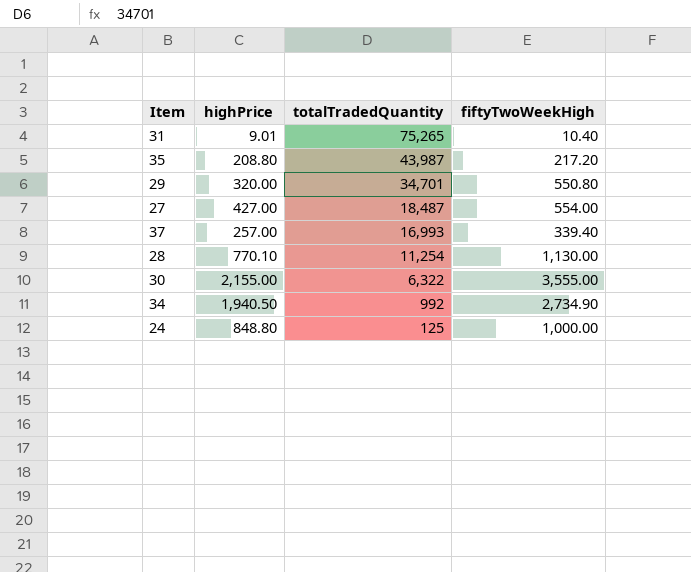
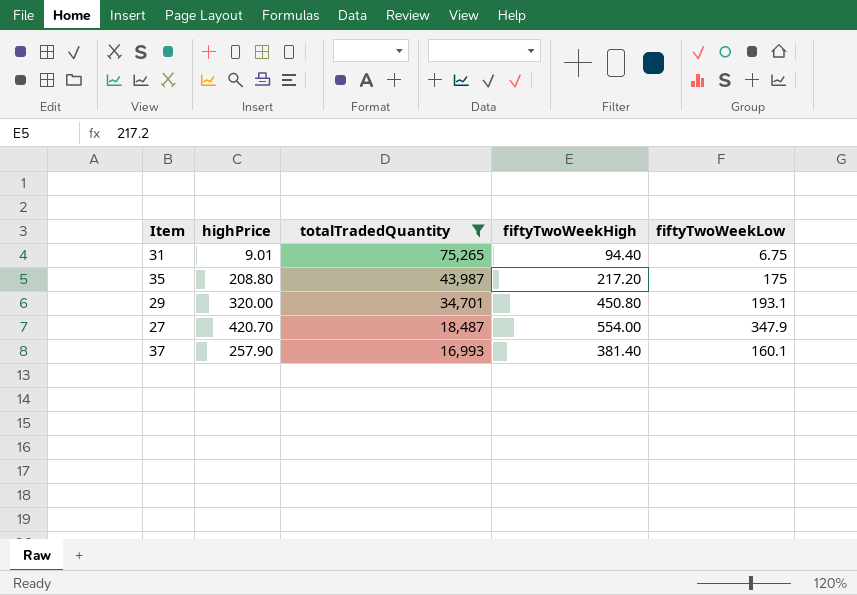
filter: none -> totalTradedQuantity >= 16,993
column fiftyTwoWeekLow | position: none -> 5
31 | fiftyTwoWeekHigh: 10.40 -> 94.40
29 | fiftyTwoWeekHigh: 550.80 -> 450.80
27 | highPrice: 427.00 -> 420.70
37 | highPrice: 257.00 -> 257.90
37 | fiftyTwoWeekHigh: 339.40 -> 381.40

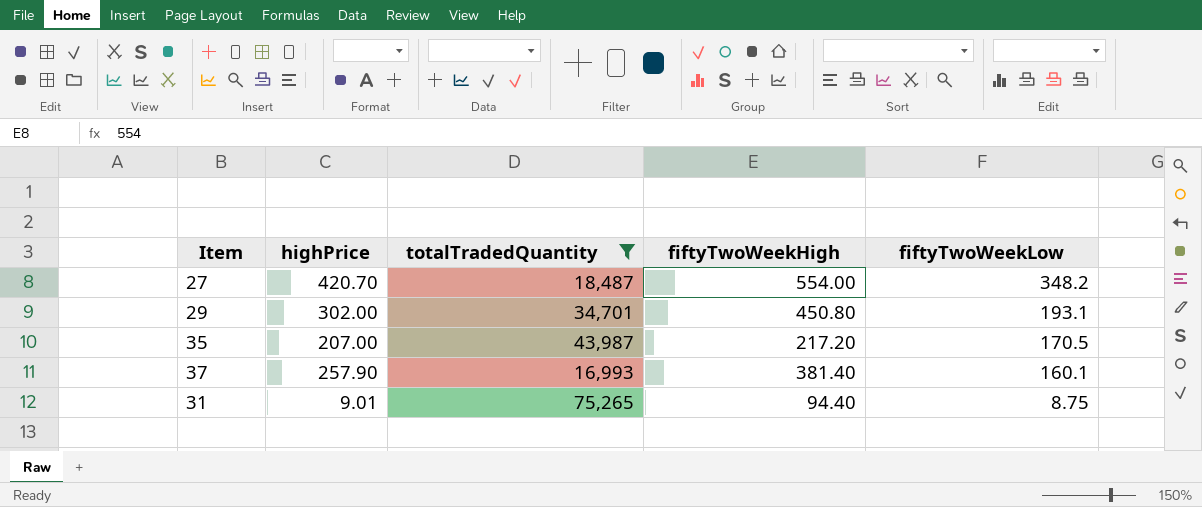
row order: totalTradedQuantity descending -> fiftyTwoWeekLow descending
27 | fiftyTwoWeekLow: 347.9 -> 348.2
29 | highPrice: 320.00 -> 302.00
35 | highPrice: 208.80 -> 207.00
35 | fiftyTwoWeekLow: 175 -> 170.5
31 | fiftyTwoWeekLow: 6.75 -> 8.75

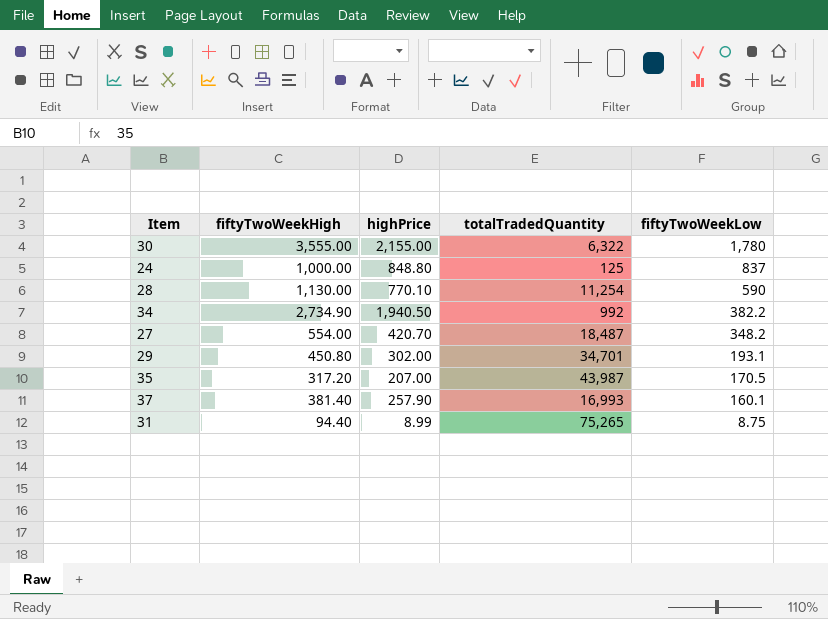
filter: totalTradedQuantity >= 16,993 -> none
column fiftyTwoWeekHigh | position: 4 -> 2
35 | fiftyTwoWeekHigh: 217.20 -> 317.20
31 | highPrice: 9.01 -> 8.99

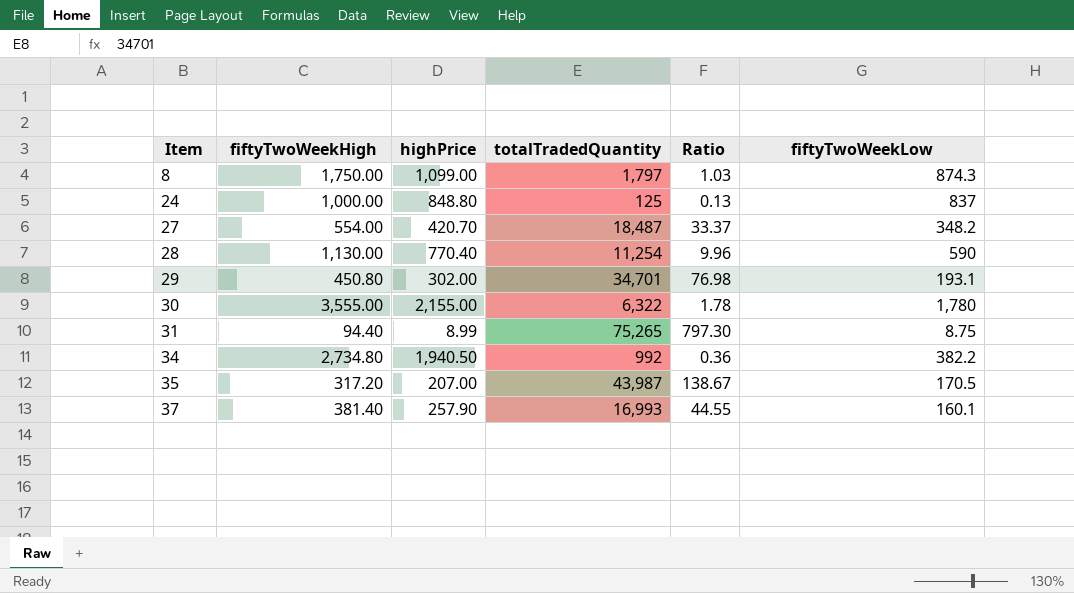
row order: fiftyTwoWeekLow descending -> Item ascending
column Ratio | formula: none -> [totalTradedQuantity] / [fiftyTwoWeekHigh]
row 8: none -> 1,750.00 | 1,099.00 | 1,797 | 1.03 | 874.3
28 | highPrice: 770.10 -> 770.40
34 | fiftyTwoWeekHigh: 2,734.90 -> 2,734.80

